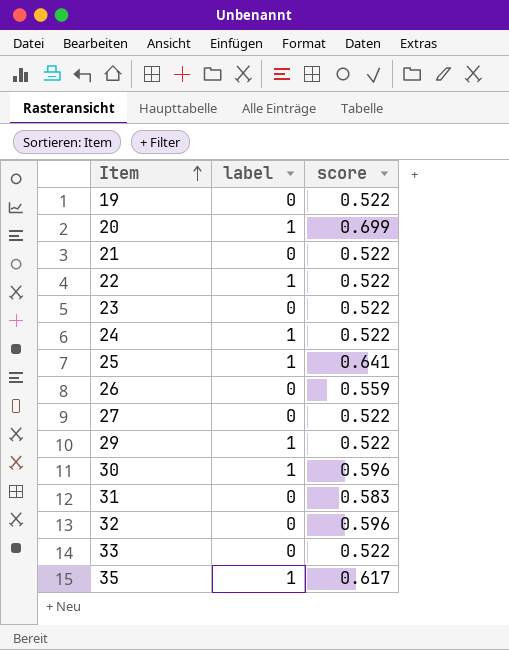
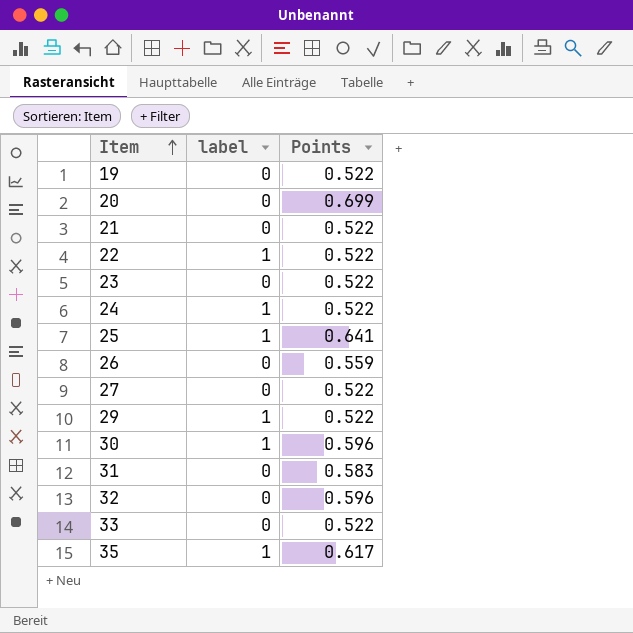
column name: score -> Points
20 | label: 1 -> 0

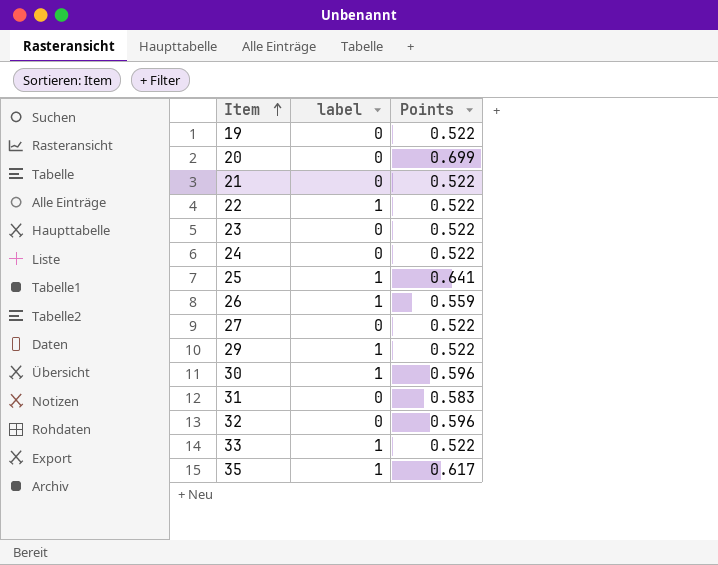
24 | label: 1 -> 0
26 | label: 0 -> 1
33 | label: 0 -> 1

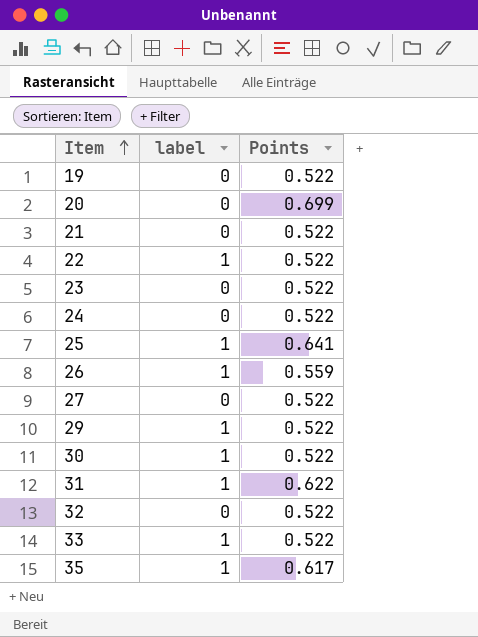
30 | Points: 0.596 -> 0.522
31 | label: 0 -> 1
31 | Points: 0.583 -> 0.622
32 | Points: 0.596 -> 0.522

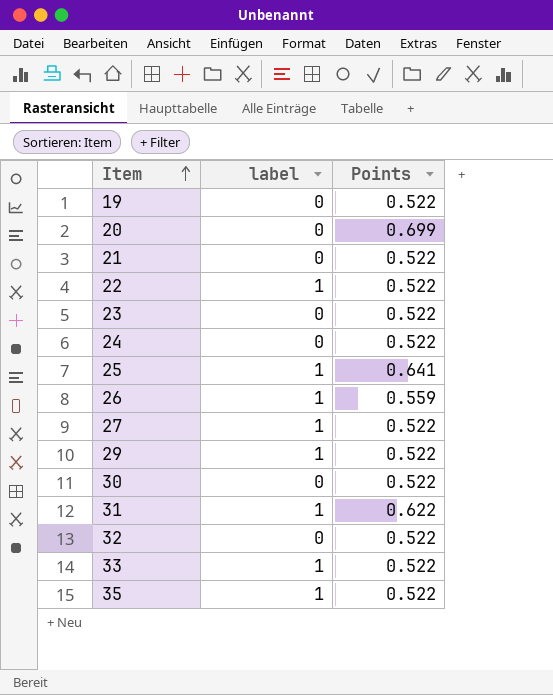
27 | label: 0 -> 1
30 | label: 1 -> 0
35 | Points: 0.617 -> 0.522

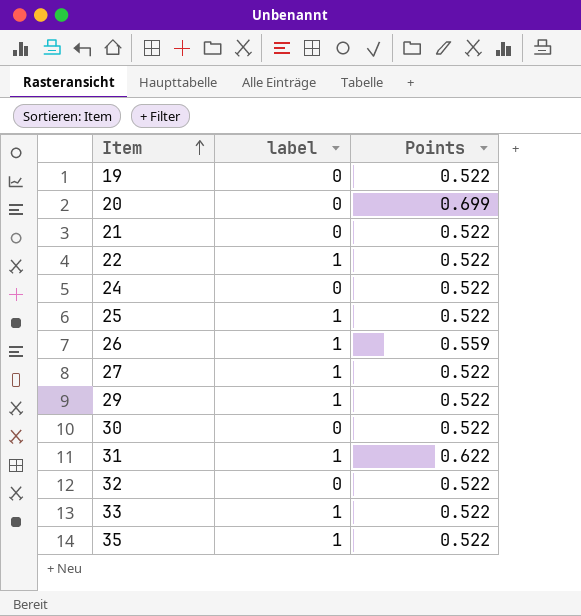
row 23: 0 | 0.522 -> none
25 | Points: 0.641 -> 0.522

